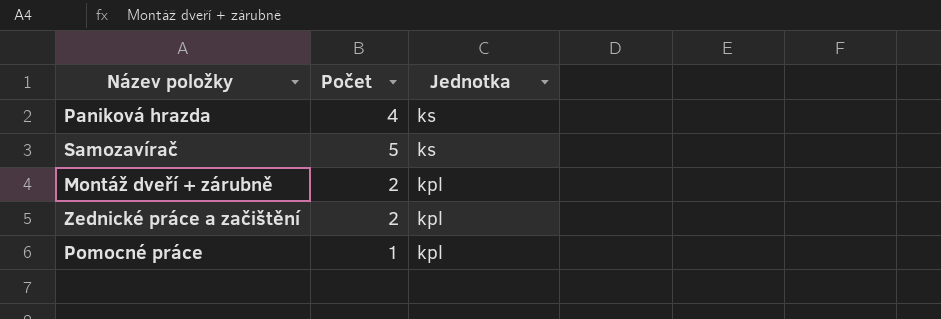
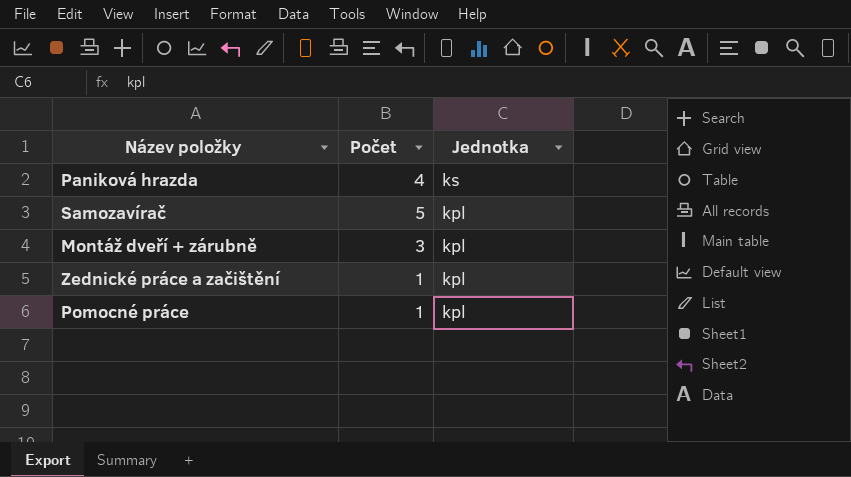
Samozavírač | Jednotka: ks -> kpl
Montáž dveří + zárubně | Počet: 2 -> 3
Zednické práce a začištění | Počet: 2 -> 1

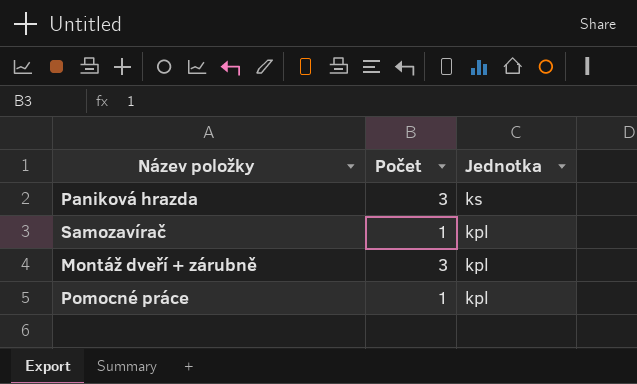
row Zednické práce a začištění: 1 | kpl -> none
Paniková hrazda | Počet: 4 -> 3
Samozavírač | Počet: 5 -> 1

